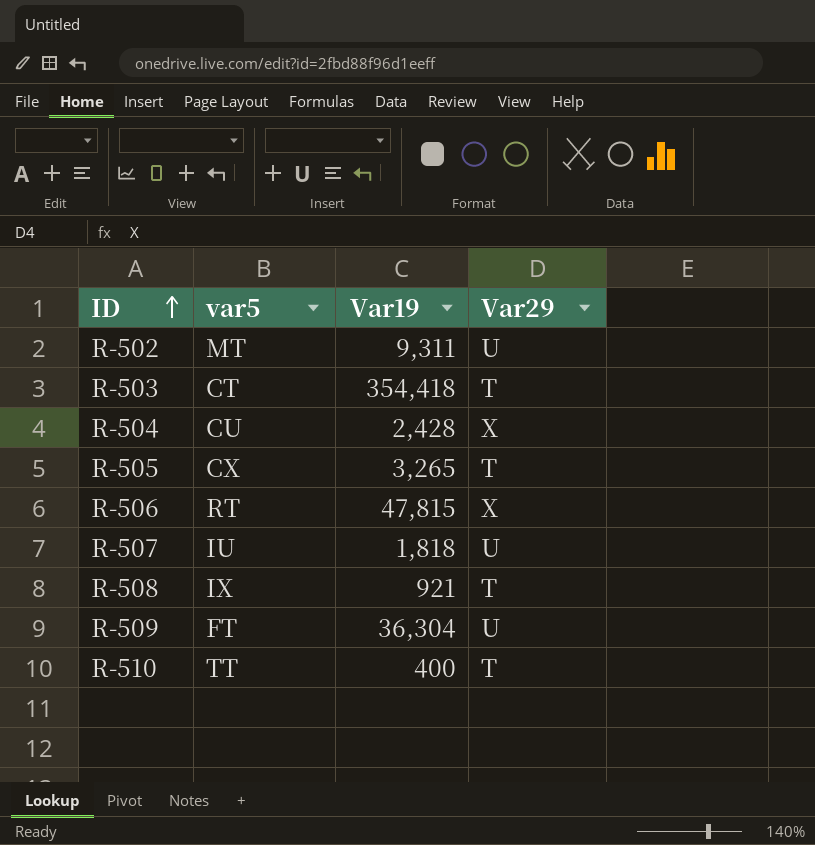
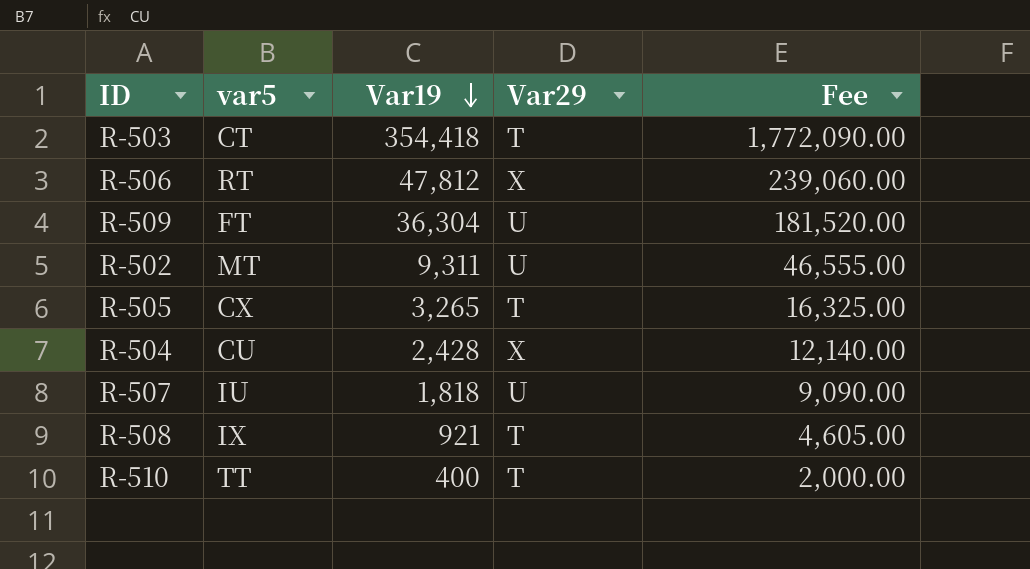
row order: ID ascending -> Var19 descending
column Fee | formula: none -> [Var19] * 5
R-506 | Var19: 47,815 -> 47,812

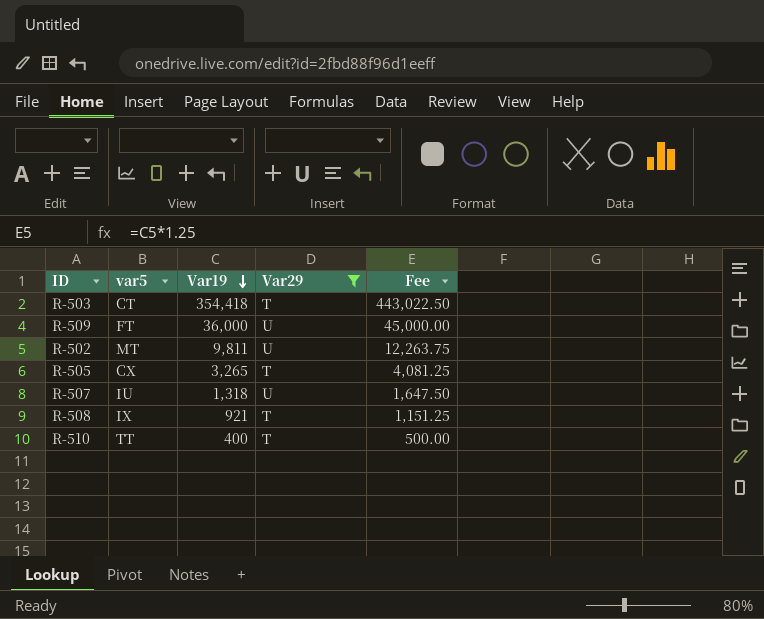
filter: none -> Var29 != X
column Fee | formula: [Var19] * 5 -> [Var19] * 1.25
R-509 | Var19: 36,304 -> 36,000
R-502 | Var19: 9,311 -> 9,811
R-507 | Var19: 1,818 -> 1,318

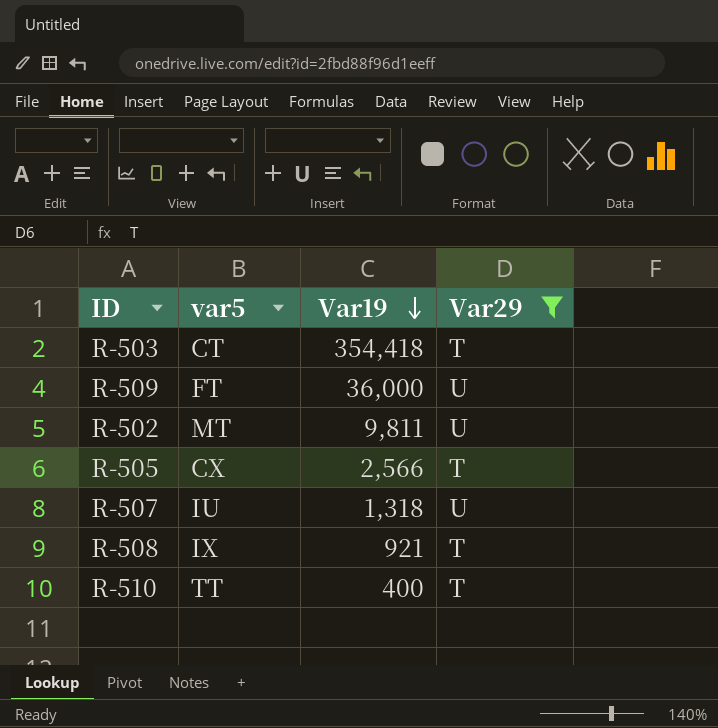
column Fee | formula: [Var19] * 1.25 -> none
R-505 | Var19: 3,265 -> 2,566

